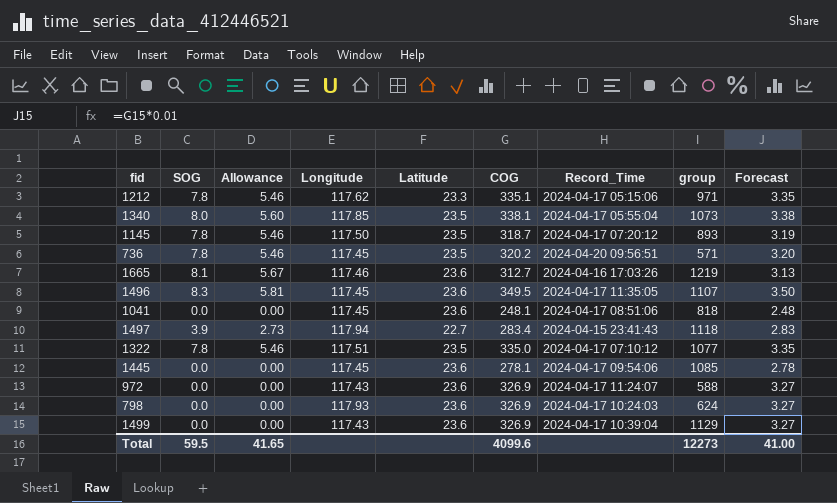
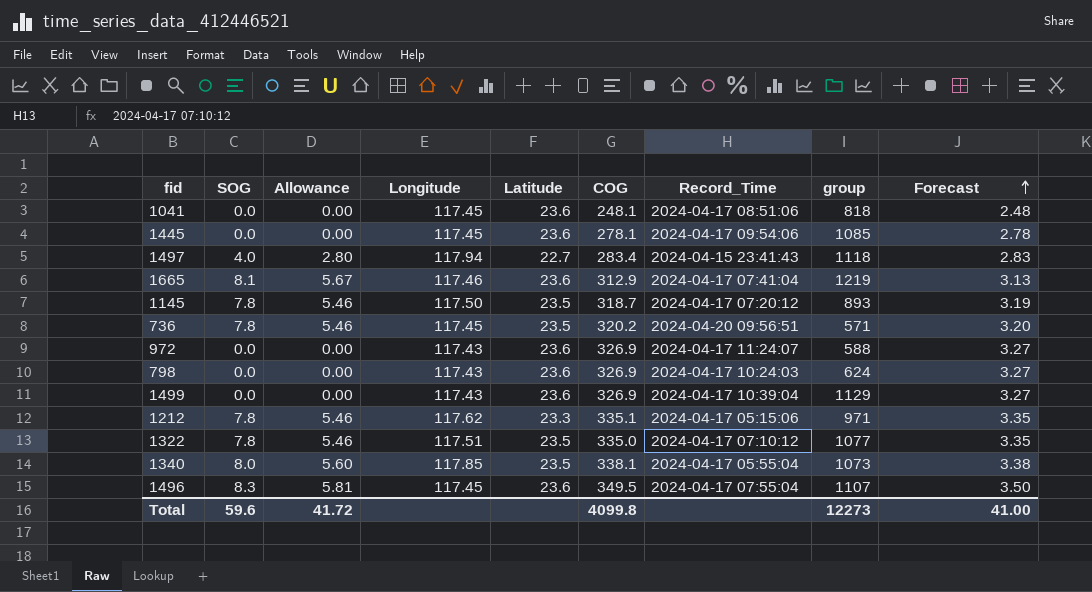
row order: none -> Forecast ascending
1497 | SOG: 3.9 -> 4.0
1497 | Allowance: 2.73 -> 2.80
1665 | COG: 312.7 -> 312.9
1665 | Record_Time: 2024-04-16 17:03:26 -> 2024-04-17 07:41:04
798 | Longitude: 117.93 -> 117.43
1496 | Record_Time: 2024-04-17 11:35:05 -> 2024-04-17 07:55:04
Total | SOG: 59.5 -> 59.6
Total | Allowance: 41.65 -> 41.72
Total | COG: 4099.6 -> 4099.8

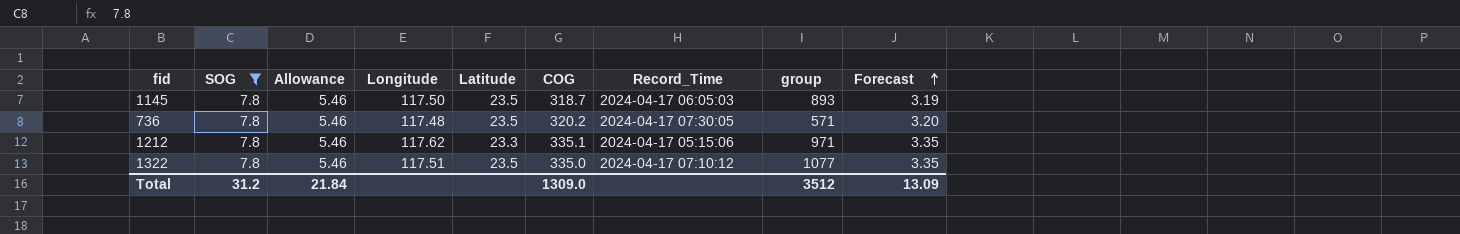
filter: none -> SOG = 7.8
1145 | Record_Time: 2024-04-17 07:20:12 -> 2024-04-17 06:05:03
736 | Longitude: 117.45 -> 117.48
736 | Record_Time: 2024-04-20 09:56:51 -> 2024-04-17 07:30:05
Total | SOG: 59.6 -> 31.2
Total | Allowance: 41.72 -> 21.84
Total | COG: 4099.8 -> 1309.0
Total | group: 12273 -> 3512
Total | Forecast: 41.00 -> 13.09

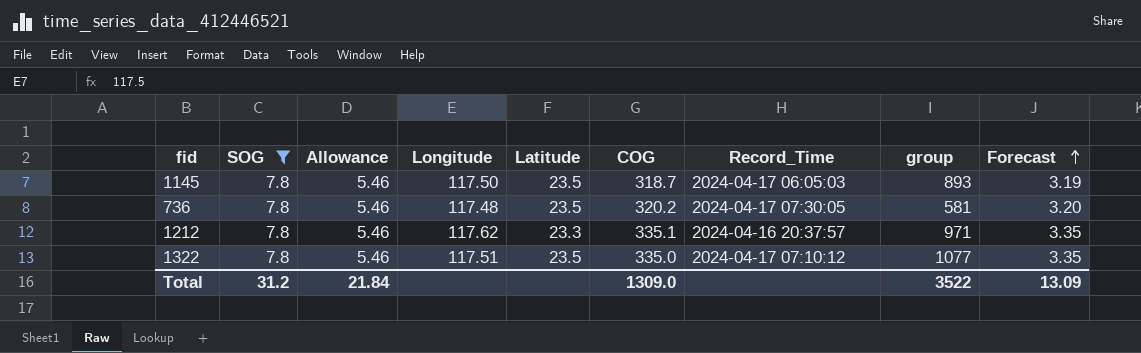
736 | group: 571 -> 581
1212 | Record_Time: 2024-04-17 05:15:06 -> 2024-04-16 20:37:57
Total | group: 3512 -> 3522

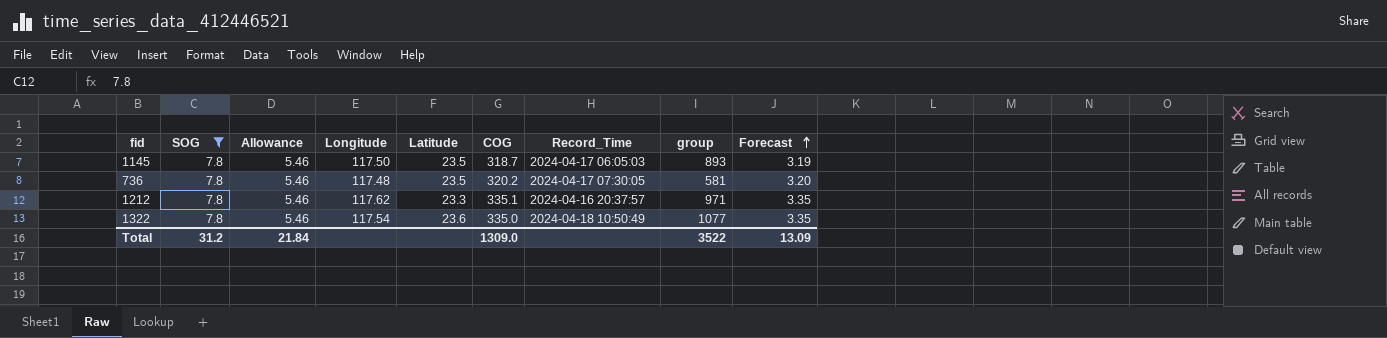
1322 | Longitude: 117.51 -> 117.54
1322 | Latitude: 23.5 -> 23.6
1322 | Record_Time: 2024-04-17 07:10:12 -> 2024-04-18 10:50:49

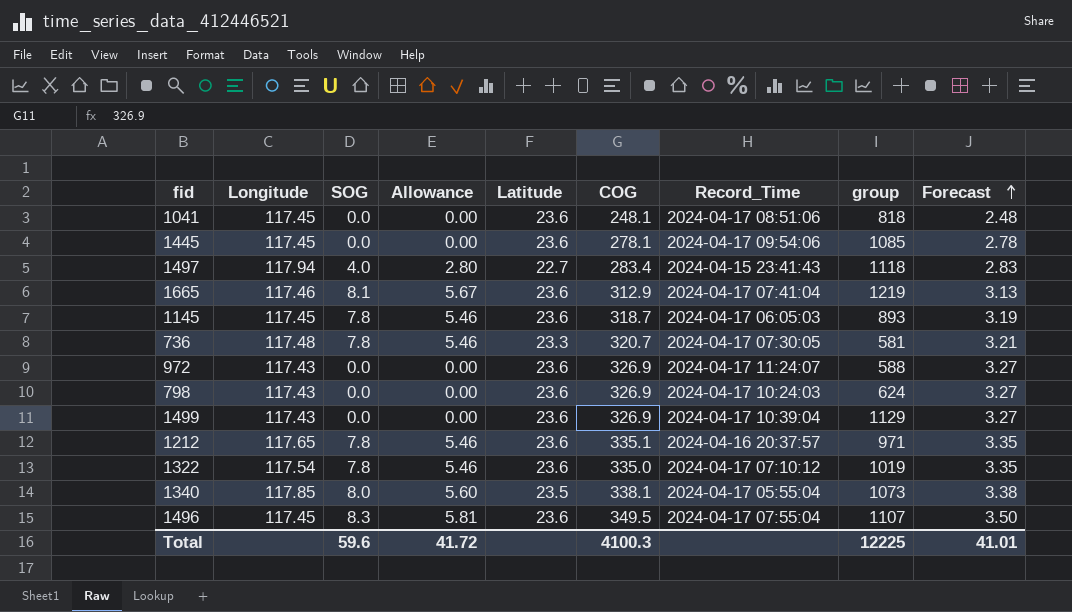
filter: SOG = 7.8 -> none
column Longitude | position: 4 -> 2
1145 | Longitude: 117.50 -> 117.45
1145 | Latitude: 23.5 -> 23.6
736 | Latitude: 23.5 -> 23.3
736 | COG: 320.2 -> 320.7
736 | Forecast: 3.20 -> 3.21
1212 | Longitude: 117.62 -> 117.65
1212 | Latitude: 23.3 -> 23.6
1322 | Record_Time: 2024-04-18 10:50:49 -> 2024-04-17 07:10:12
1322 | group: 1077 -> 1019
Total | SOG: 31.2 -> 59.6
Total | Allowance: 21.84 -> 41.72
Total | COG: 1309.0 -> 4100.3
Total | group: 3522 -> 12225
Total | Forecast: 13.09 -> 41.01

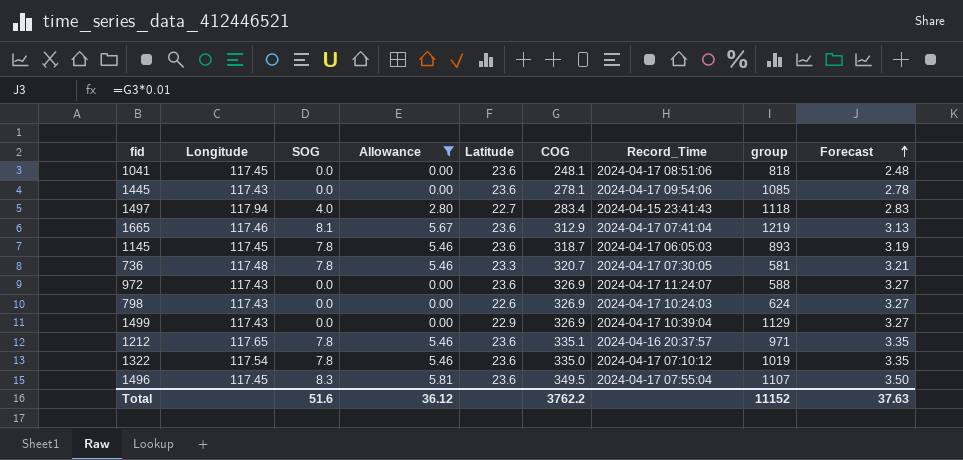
filter: none -> Allowance != 5.60
1445 | Longitude: 117.45 -> 117.43
798 | Latitude: 23.6 -> 22.6
1499 | Latitude: 23.6 -> 22.9
Total | SOG: 59.6 -> 51.6
Total | Allowance: 41.72 -> 36.12
Total | COG: 4100.3 -> 3762.2
Total | group: 12225 -> 11152
Total | Forecast: 41.01 -> 37.63

